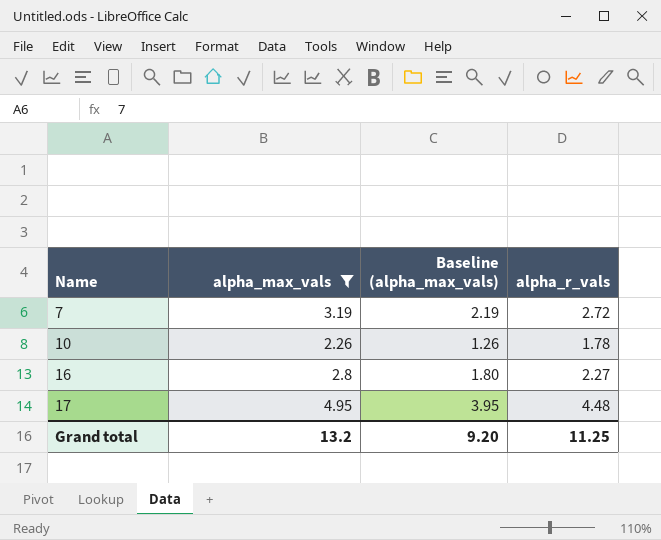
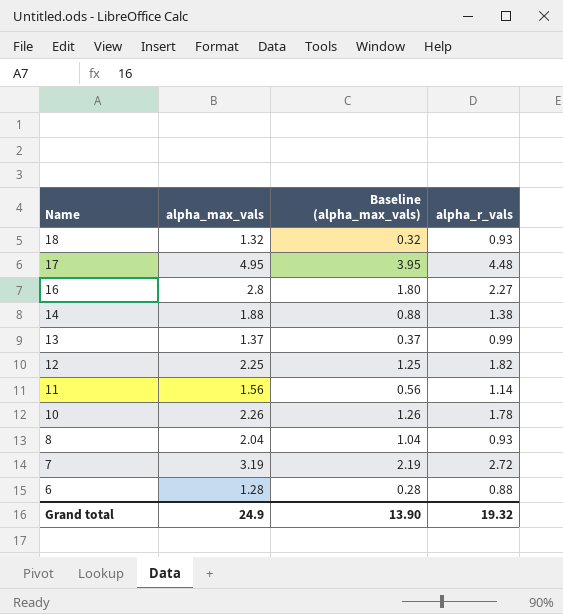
filter: alpha_max_vals >= 2.26 -> none
row order: Name ascending -> Name descending
Grand total | alpha_max_vals: 13.2 -> 24.9
Grand total | Baseline (alpha_max_vals): 9.20 -> 13.90
Grand total | alpha_r_vals: 11.25 -> 19.32

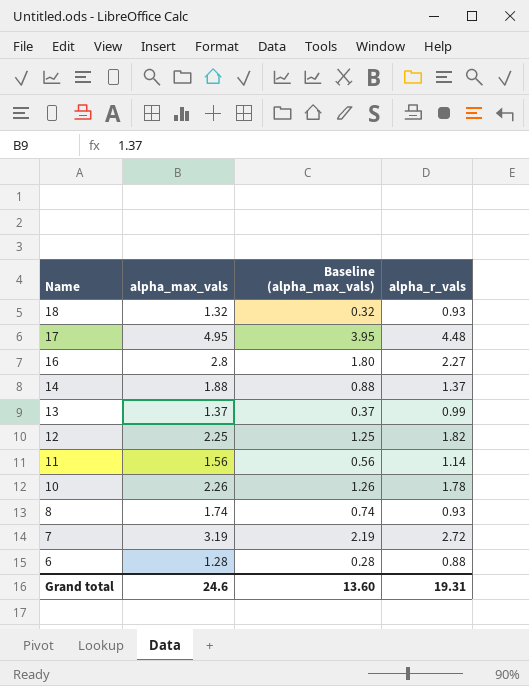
14 | alpha_r_vals: 1.38 -> 1.37
8 | alpha_max_vals: 2.04 -> 1.74
8 | Baseline (alpha_max_vals): 1.04 -> 0.74
Grand total | alpha_max_vals: 24.9 -> 24.6
Grand total | Baseline (alpha_max_vals): 13.90 -> 13.60
Grand total | alpha_r_vals: 19.32 -> 19.31

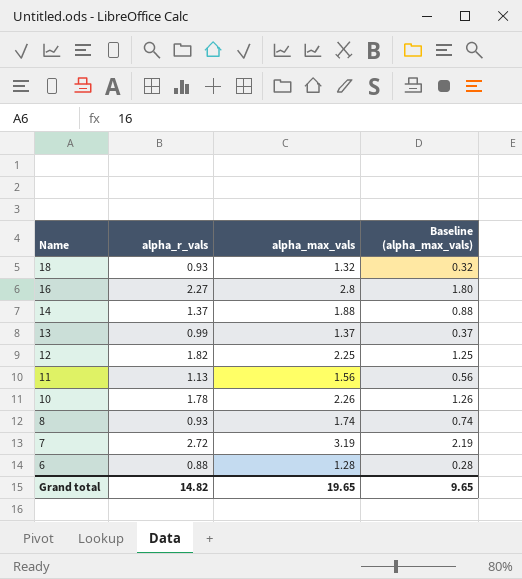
column alpha_r_vals | position: 4 -> 2
row 17: 4.95 | 3.95 | 4.48 -> none
11 | alpha_r_vals: 1.14 -> 1.13
Grand total | alpha_r_vals: 19.31 -> 14.82
Grand total | alpha_max_vals: 24.6 -> 19.65
Grand total | Baseline (alpha_max_vals): 13.60 -> 9.65

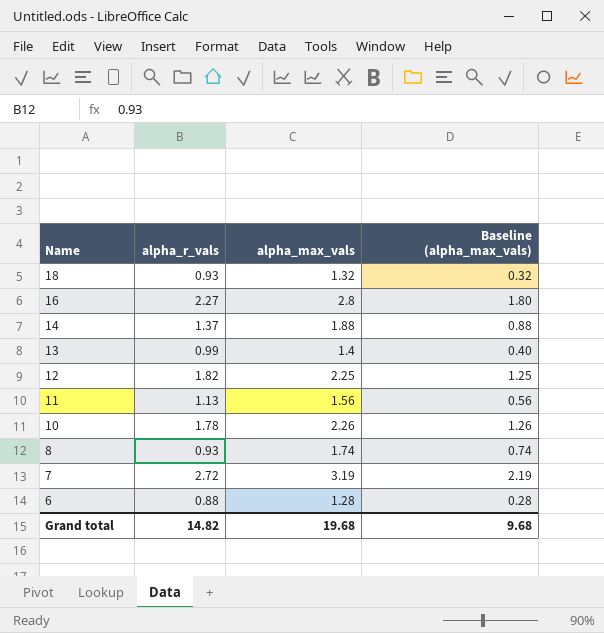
13 | alpha_max_vals: 1.37 -> 1.4
13 | Baseline (alpha_max_vals): 0.37 -> 0.40
Grand total | alpha_max_vals: 19.65 -> 19.68
Grand total | Baseline (alpha_max_vals): 9.65 -> 9.68

